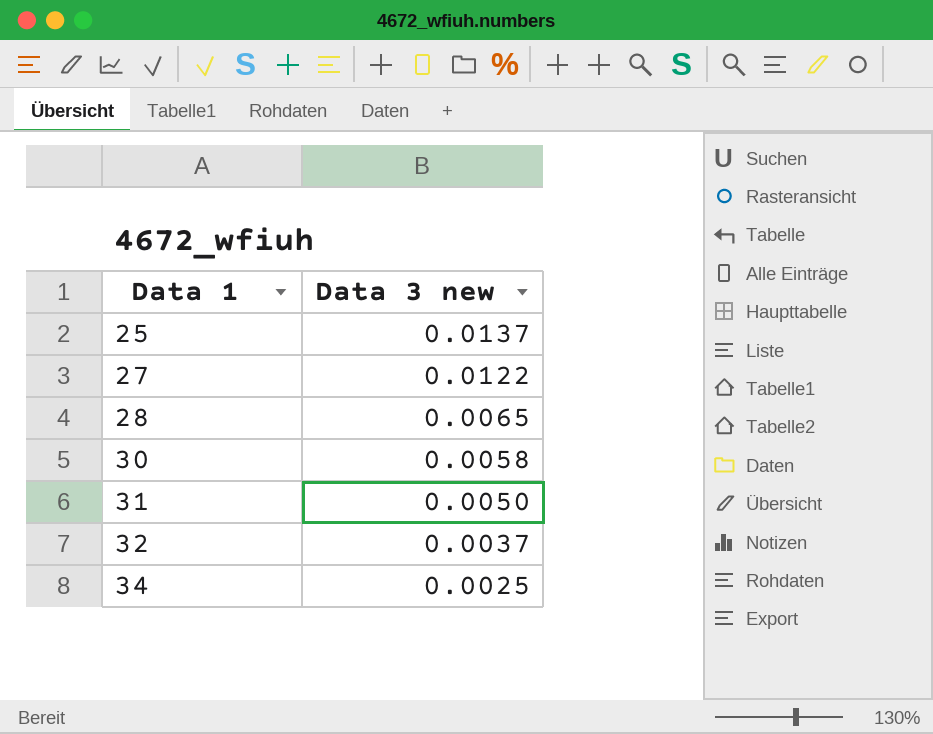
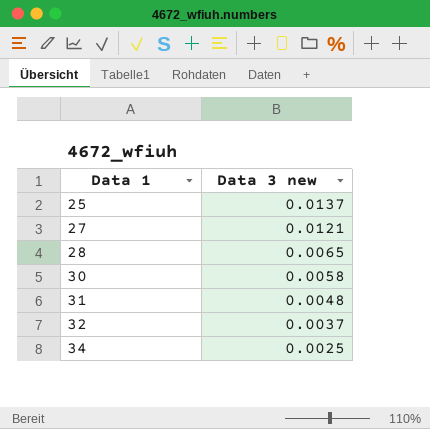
27 | Data 3 new: 0.0122 -> 0.0121
31 | Data 3 new: 0.0050 -> 0.0048

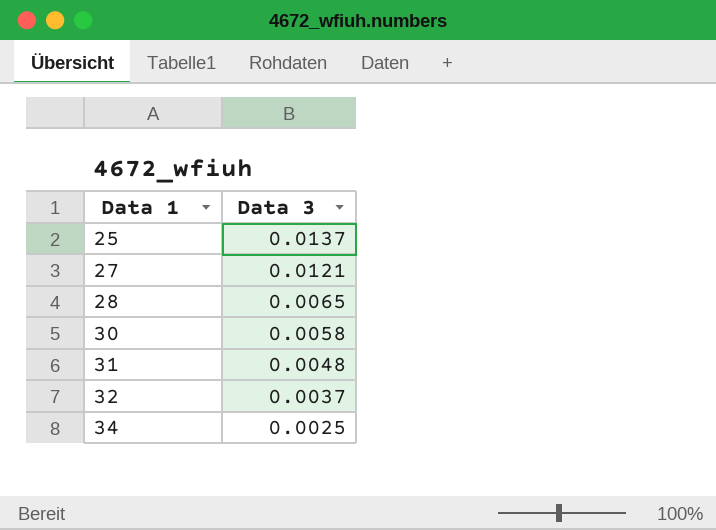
column name: Data 3 new -> Data 3

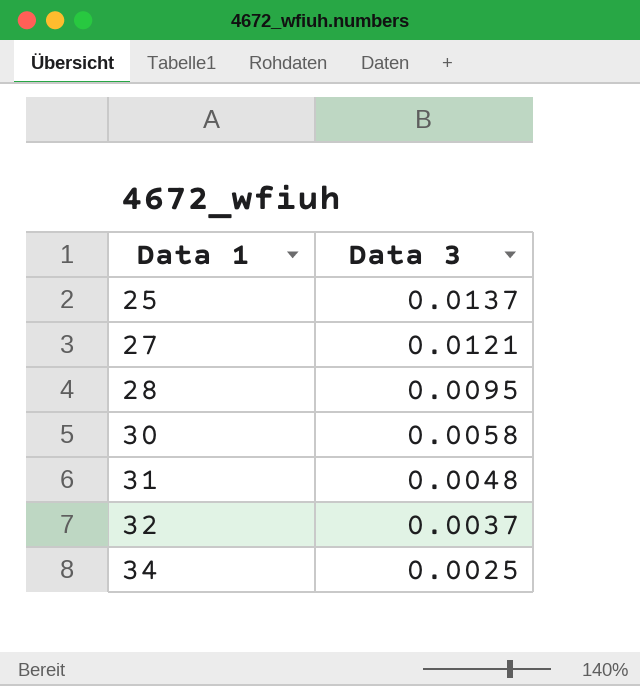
28 | Data 3: 0.0065 -> 0.0095

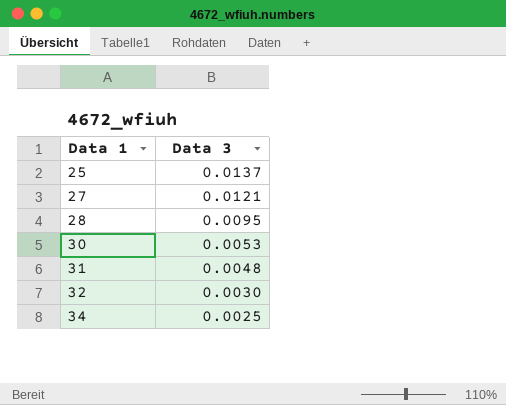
30 | Data 3: 0.0058 -> 0.0053
32 | Data 3: 0.0037 -> 0.0030

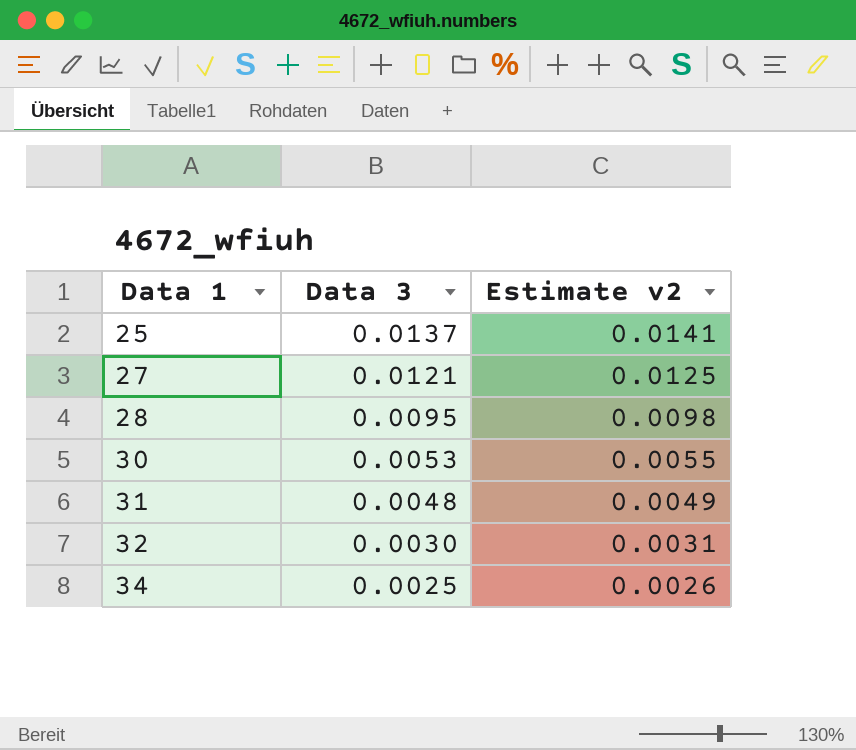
column Estimate v2 | formula: none -> [Data 3] * 1.03

